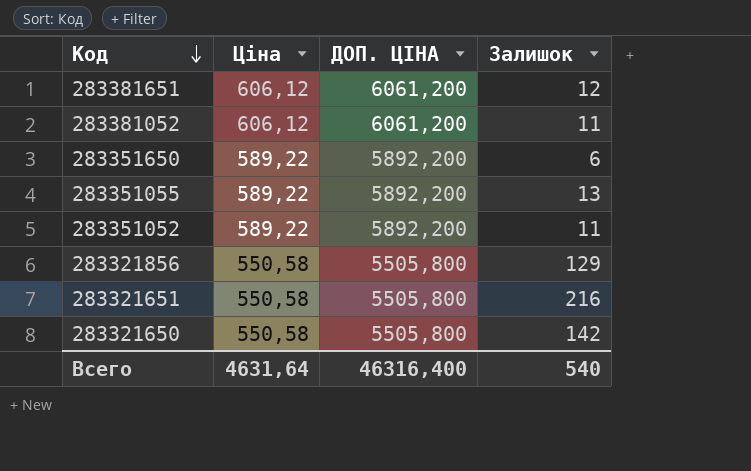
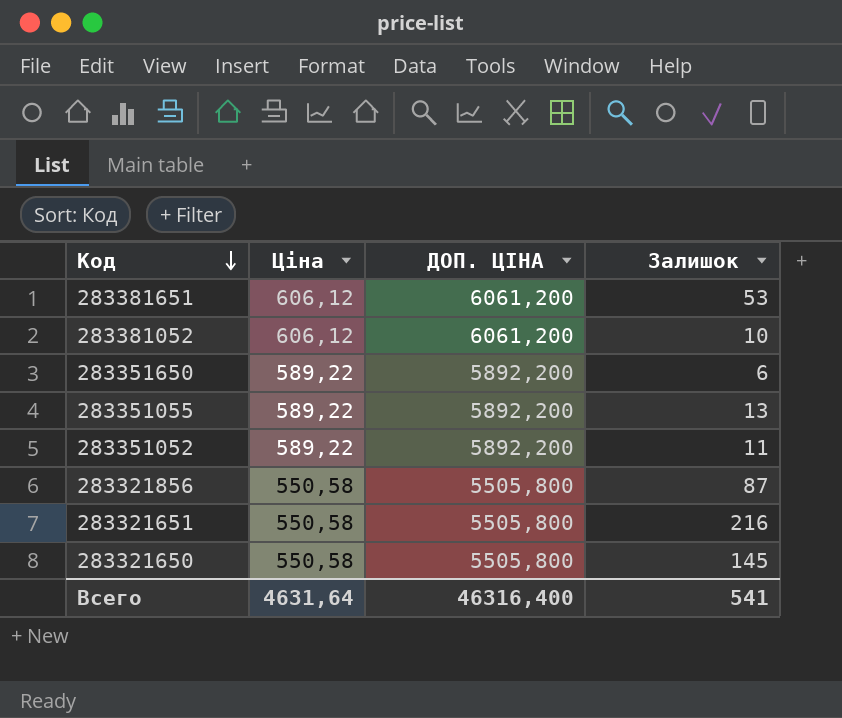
283381651 | Залишок: 12 -> 53
283381052 | Залишок: 11 -> 10
283321856 | Залишок: 129 -> 87
283321650 | Залишок: 142 -> 145
Всего | Залишок: 540 -> 541

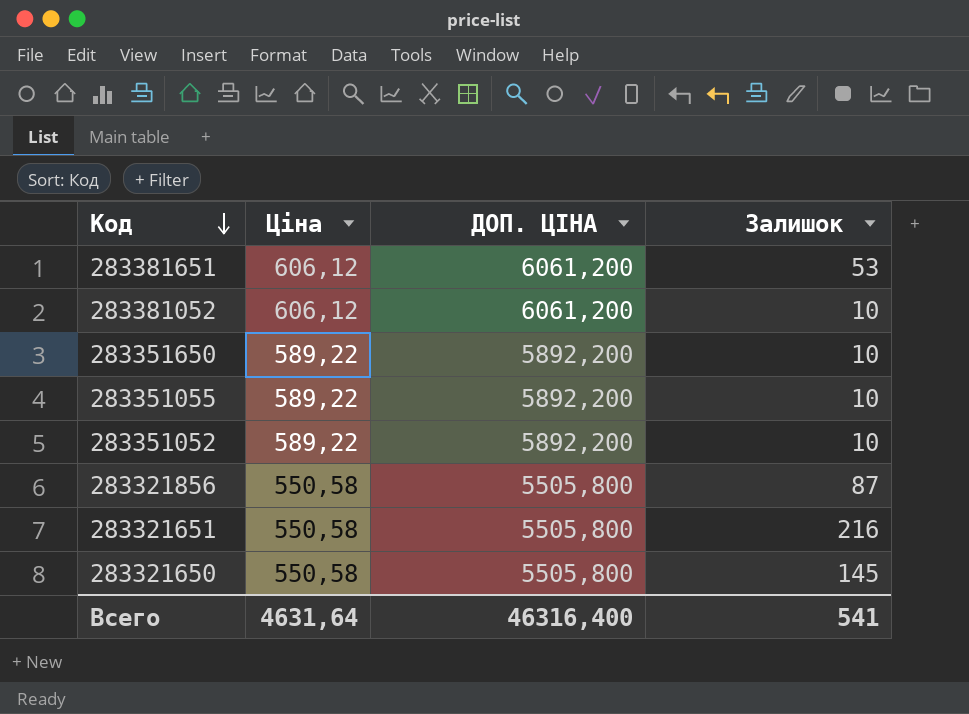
283351650 | Залишок: 6 -> 10
283351055 | Залишок: 13 -> 10
283351052 | Залишок: 11 -> 10

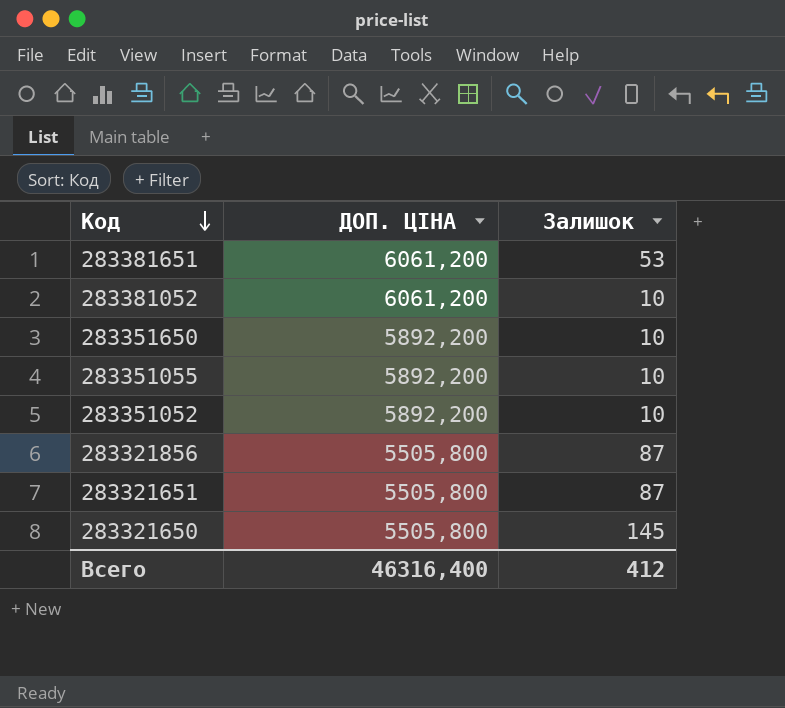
column Ціна | position: 2 -> none
283321651 | Залишок: 216 -> 87
Всего | Залишок: 541 -> 412

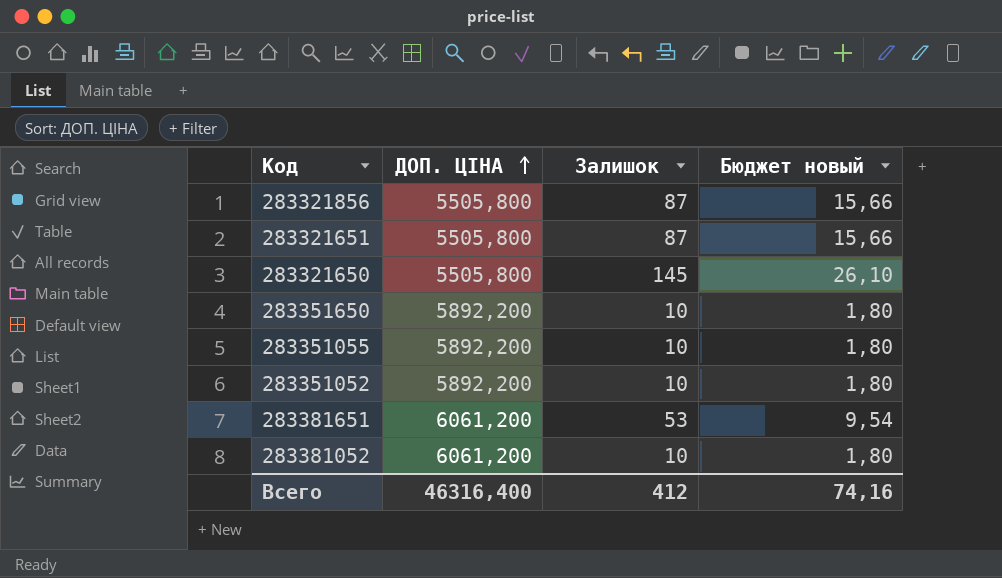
row order: Код descending -> ДОП. ЦІНА ascending
column Бюджет новый | formula: none -> [Залишок] * 0,18

